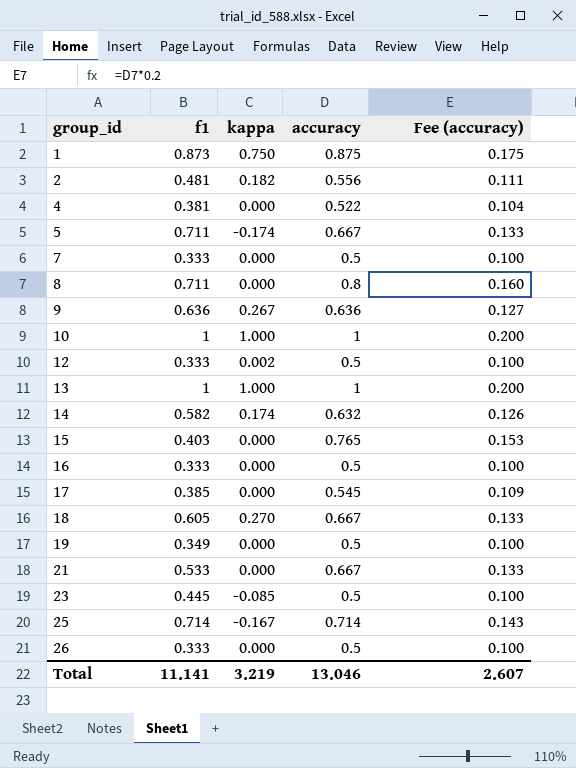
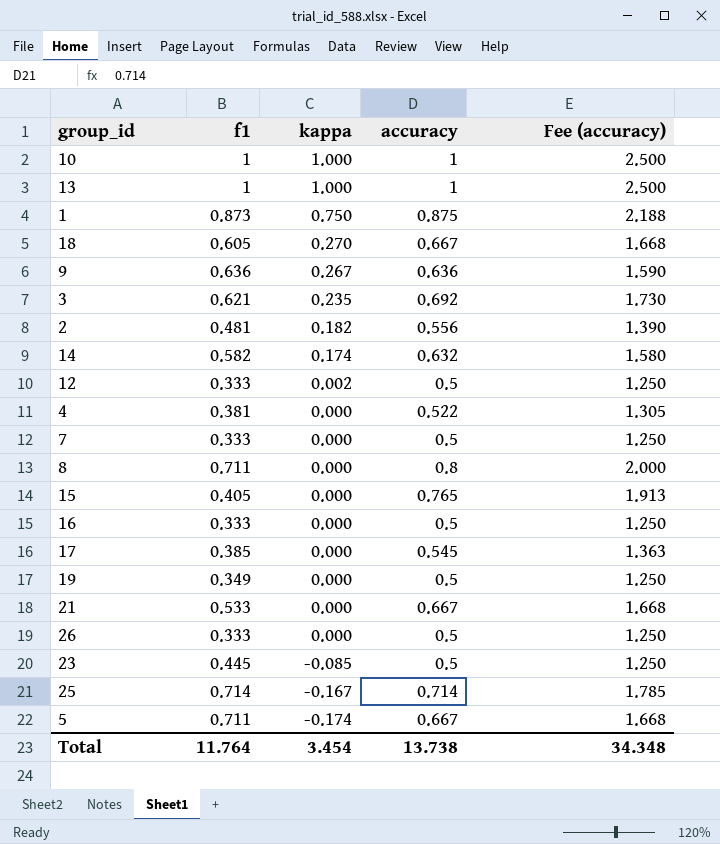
row order: group_id ascending -> kappa descending
column Fee (accuracy) | formula: [accuracy] * 0.2 -> [accuracy] * 2.5
row 3: none -> 0.621 | 0.235 | 0.692 | 1.730
15 | f1: 0.403 -> 0.405
Total | f1: 11.141 -> 11.764
Total | kappa: 3.219 -> 3.454
Total | accuracy: 13.046 -> 13.738
Total | Fee (accuracy): 2.607 -> 34.348

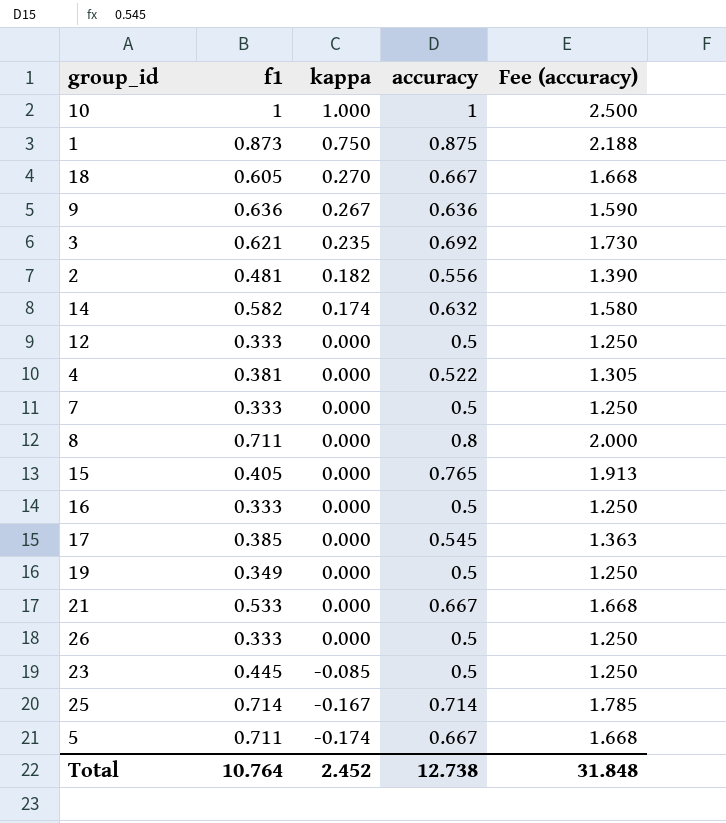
row 13: 1 | 1.000 | 1 | 2.500 -> none
12 | kappa: 0.002 -> 0.000
Total | f1: 11.764 -> 10.764
Total | kappa: 3.454 -> 2.452
Total | accuracy: 13.738 -> 12.738
Total | Fee (accuracy): 34.348 -> 31.848

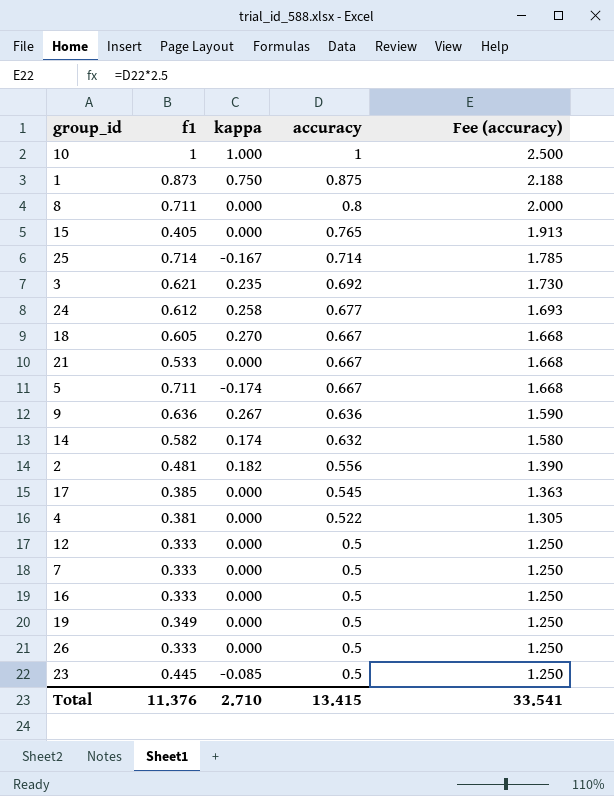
row order: kappa descending -> accuracy descending
row 24: none -> 0.612 | 0.258 | 0.677 | 1.693
Total | f1: 10.764 -> 11.376
Total | kappa: 2.452 -> 2.710
Total | accuracy: 12.738 -> 13.415
Total | Fee (accuracy): 31.848 -> 33.541

